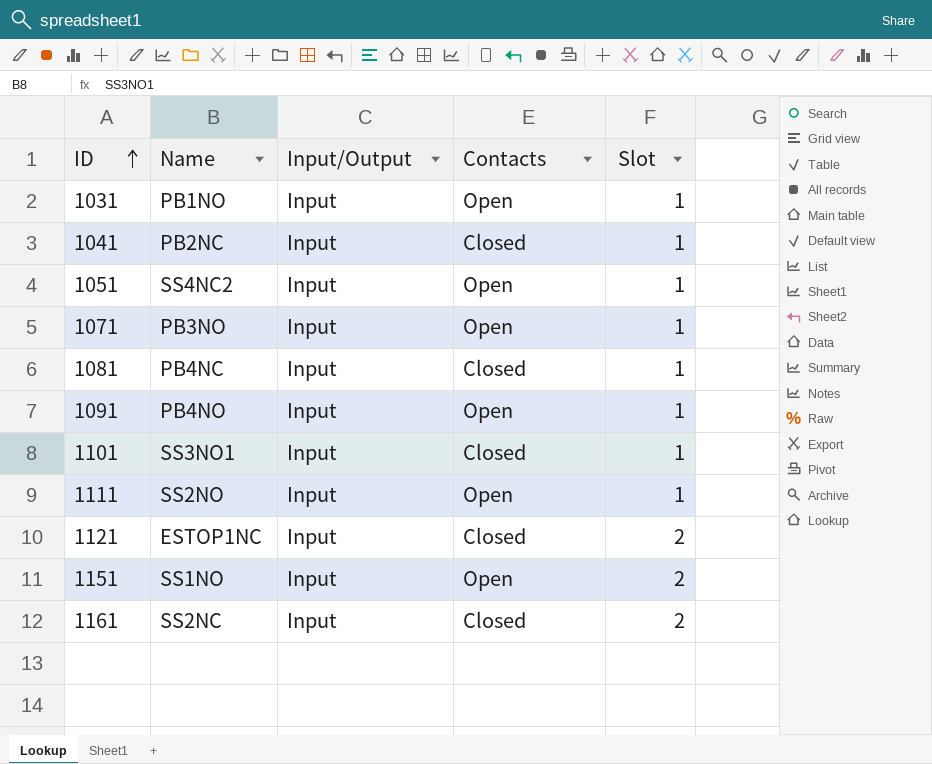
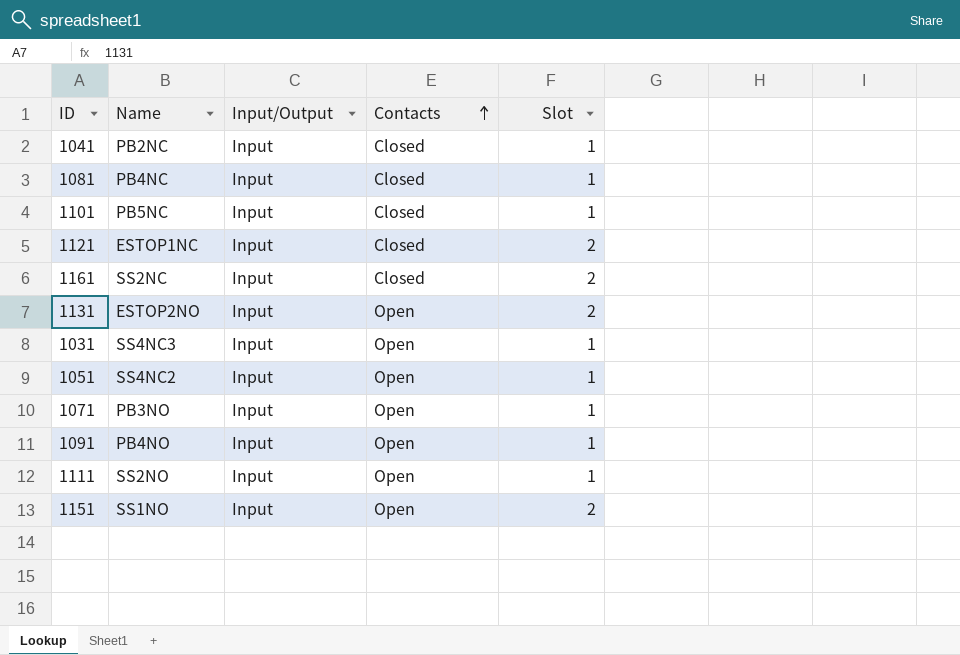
row order: ID ascending -> Contacts ascending
1101 | Name: SS3NO1 -> PB5NC
row 1131: none -> ESTOP2NO | Input | Open | 2
1031 | Name: PB1NO -> SS4NC3

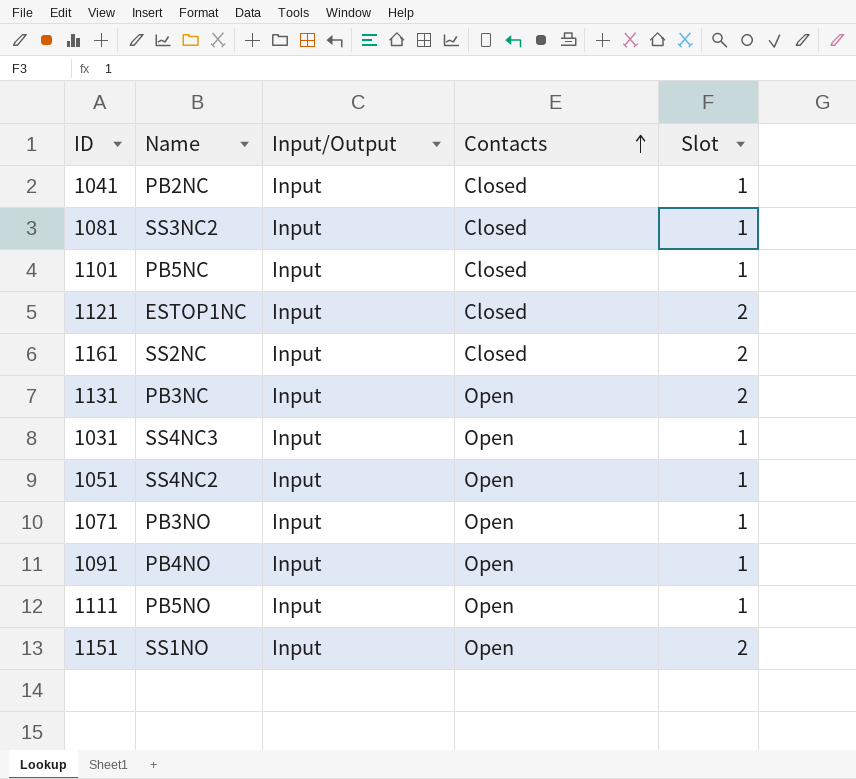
1081 | Name: PB4NC -> SS3NC2
1131 | Name: ESTOP2NO -> PB3NC
1111 | Name: SS2NO -> PB5NO

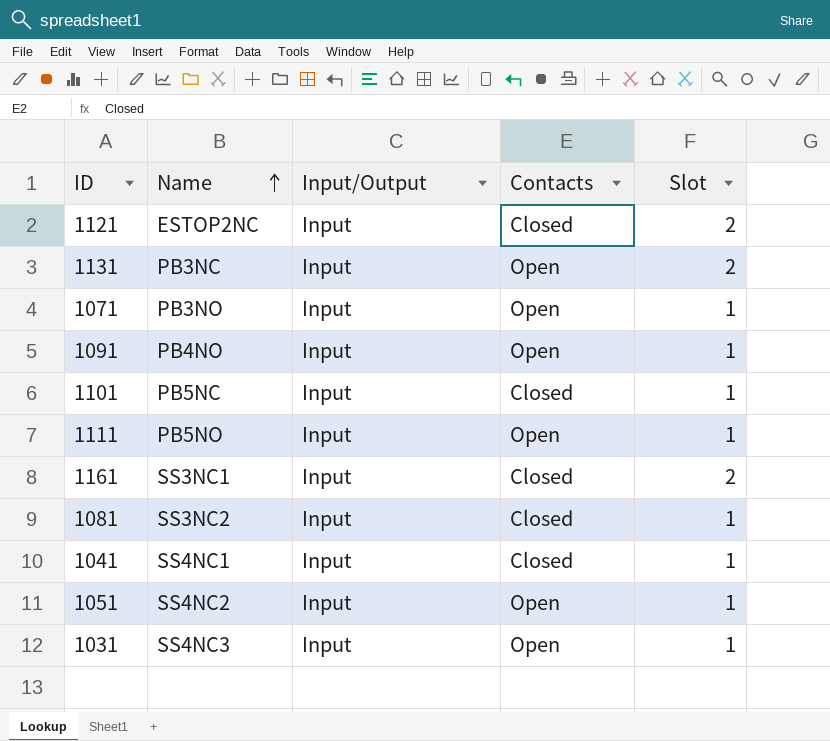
row order: Contacts ascending -> Name ascending
row 1151: SS1NO | Input | Open | 2 -> none
1121 | Name: ESTOP1NC -> ESTOP2NC
1161 | Name: SS2NC -> SS3NC1
1041 | Name: PB2NC -> SS4NC1

